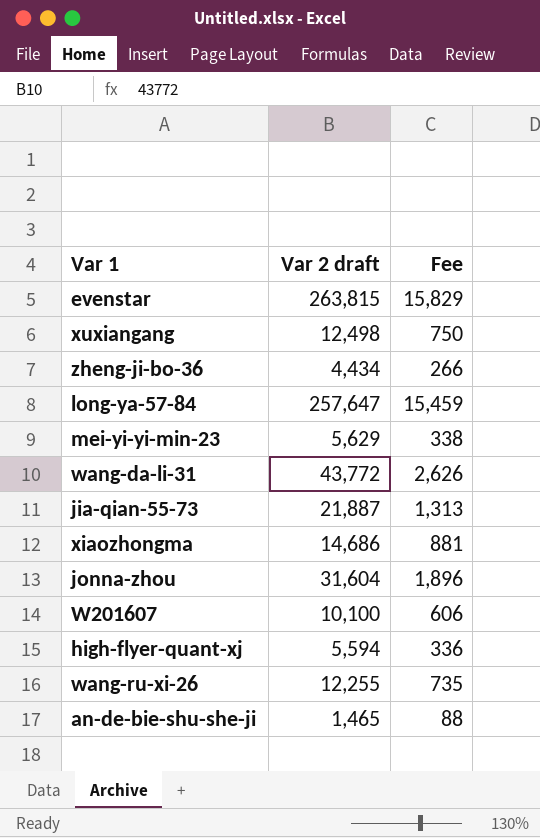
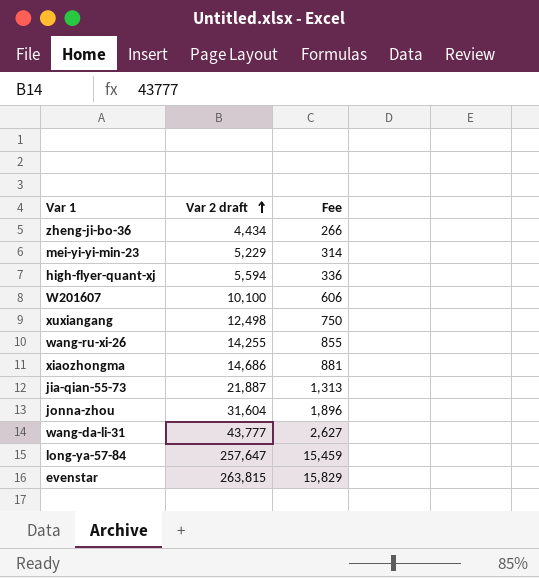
row order: none -> Var 2 draft ascending
row an-de-bie-shu-she-ji: 1,465 | 88 -> none
mei-yi-yi-min-23 | Var 2 draft: 5,629 -> 5,229
mei-yi-yi-min-23 | Fee: 338 -> 314
wang-ru-xi-26 | Var 2 draft: 12,255 -> 14,255
wang-ru-xi-26 | Fee: 735 -> 855
wang-da-li-31 | Var 2 draft: 43,772 -> 43,777
wang-da-li-31 | Fee: 2,626 -> 2,627

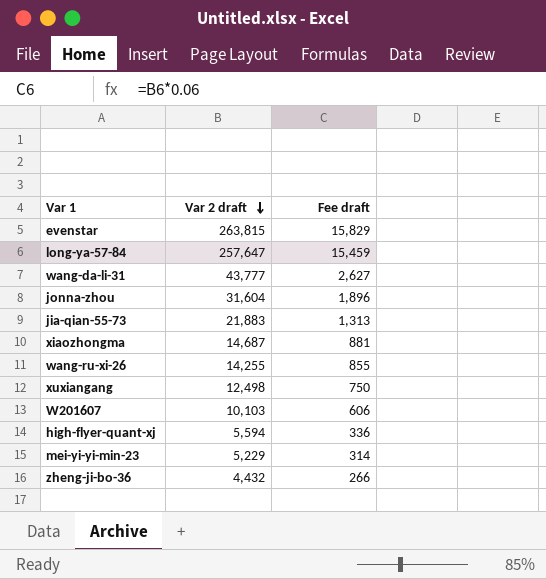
row order: Var 2 draft ascending -> Var 2 draft descending
column name: Fee -> Fee draft
jia-qian-55-73 | Var 2 draft: 21,887 -> 21,883
xiaozhongma | Var 2 draft: 14,686 -> 14,687
W201607 | Var 2 draft: 10,100 -> 10,103
zheng-ji-bo-36 | Var 2 draft: 4,434 -> 4,432

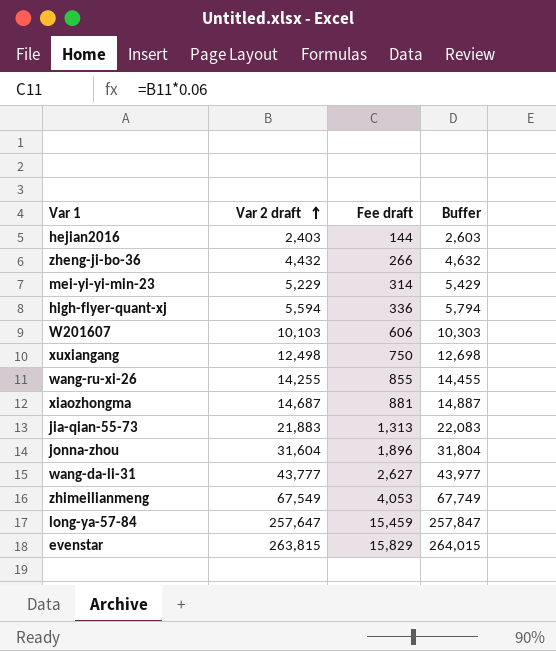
row order: Var 2 draft descending -> Var 2 draft ascending
column Buffer | formula: none -> [Var 2 draft] + 200
row hejian2016: none -> 2,403 | 144 | 2,603
row zhimeilianmeng: none -> 67,549 | 4,053 | 67,749

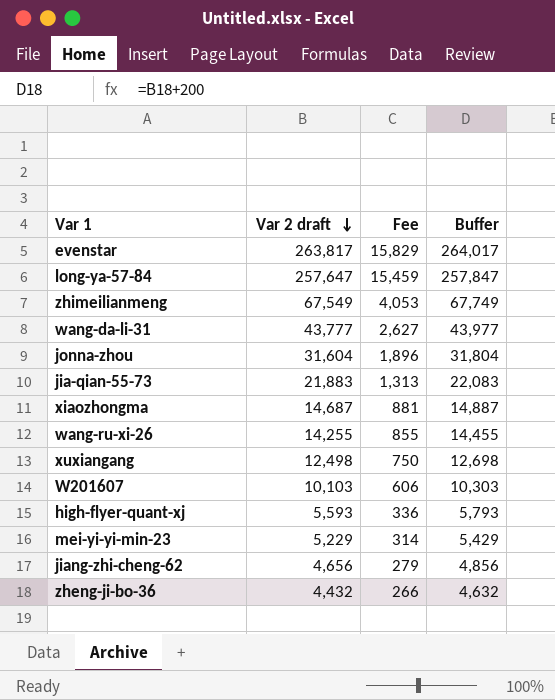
row order: Var 2 draft ascending -> Var 2 draft descending
column name: Fee draft -> Fee
row hejian2016: 2,403 | 144 | 2,603 -> none
evenstar | Var 2 draft: 263,815 -> 263,817
evenstar | Buffer: 264,015 -> 264,017
high-flyer-quant-xj | Var 2 draft: 5,594 -> 5,593
high-flyer-quant-xj | Buffer: 5,794 -> 5,793
row jiang-zhi-cheng-62: none -> 4,656 | 279 | 4,856

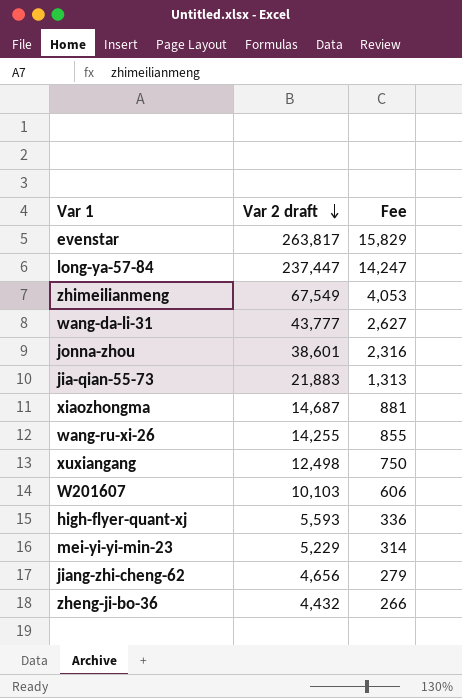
column Buffer | formula: [Var 2 draft] + 200 -> none
long-ya-57-84 | Var 2 draft: 257,647 -> 237,447
long-ya-57-84 | Fee: 15,459 -> 14,247
jonna-zhou | Var 2 draft: 31,604 -> 38,601
jonna-zhou | Fee: 1,896 -> 2,316

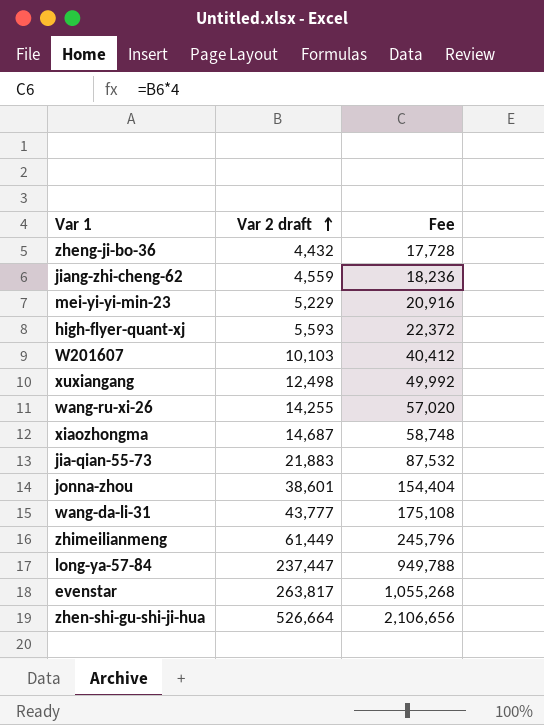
row order: Var 2 draft descending -> Var 2 draft ascending
column Fee | formula: [Var 2 draft] * 0.06 -> [Var 2 draft] * 4
jiang-zhi-cheng-62 | Var 2 draft: 4,656 -> 4,559
zhimeilianmeng | Var 2 draft: 67,549 -> 61,449
row zhen-shi-gu-shi-ji-hua: none -> 526,664 | 2,106,656

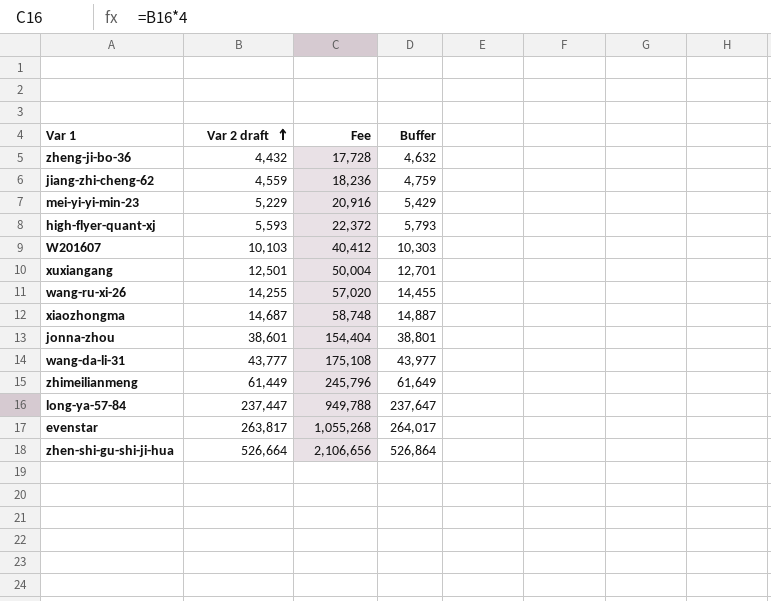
column Buffer | formula: none -> [Var 2 draft] + 200
row jia-qian-55-73: 21,883 | 87,532 -> none
xuxiangang | Var 2 draft: 12,498 -> 12,501
xuxiangang | Fee: 49,992 -> 50,004

